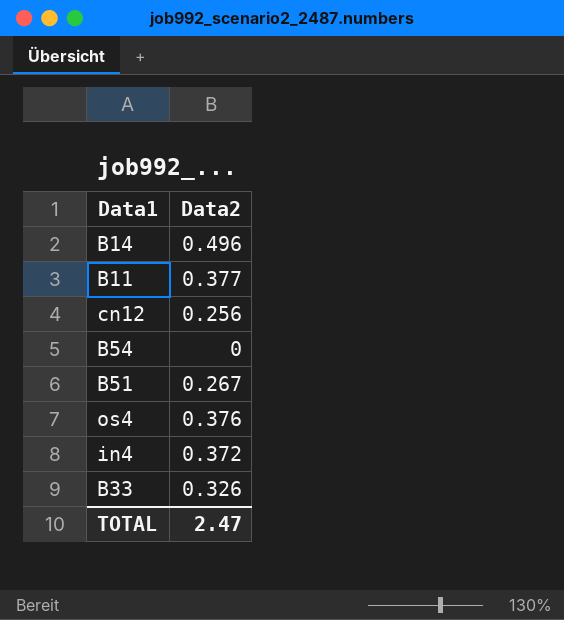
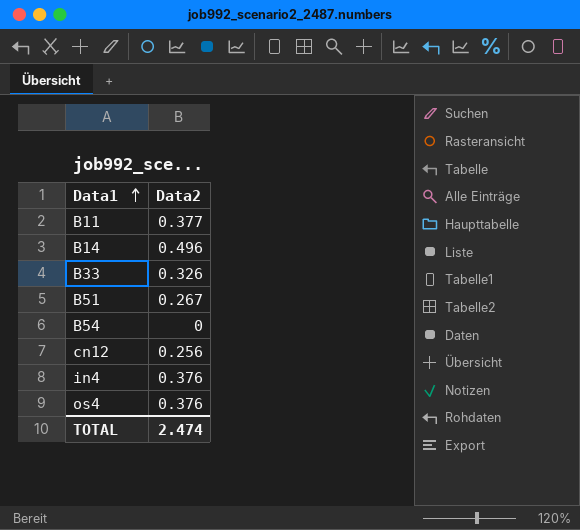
row order: none -> Data1 ascending
in4 | Data2: 0.372 -> 0.376
TOTAL | Data2: 2.47 -> 2.474

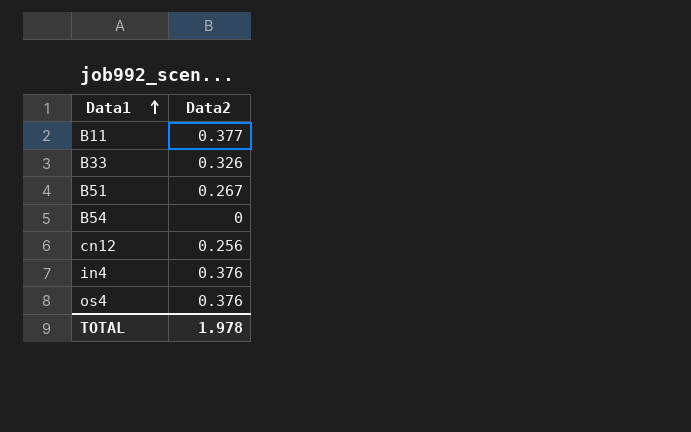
row B14: 0.496 -> none
TOTAL | Data2: 2.474 -> 1.978

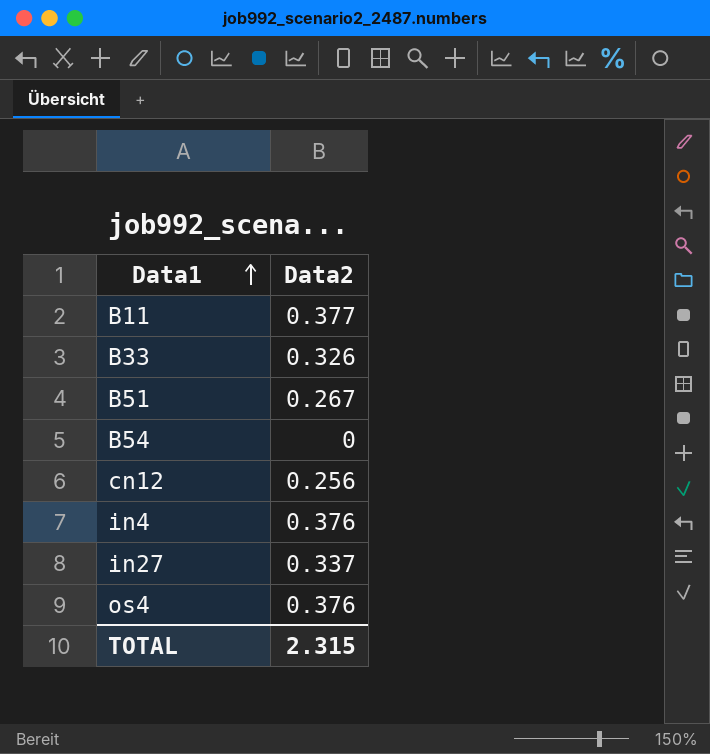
row in27: none -> 0.337
TOTAL | Data2: 1.978 -> 2.315

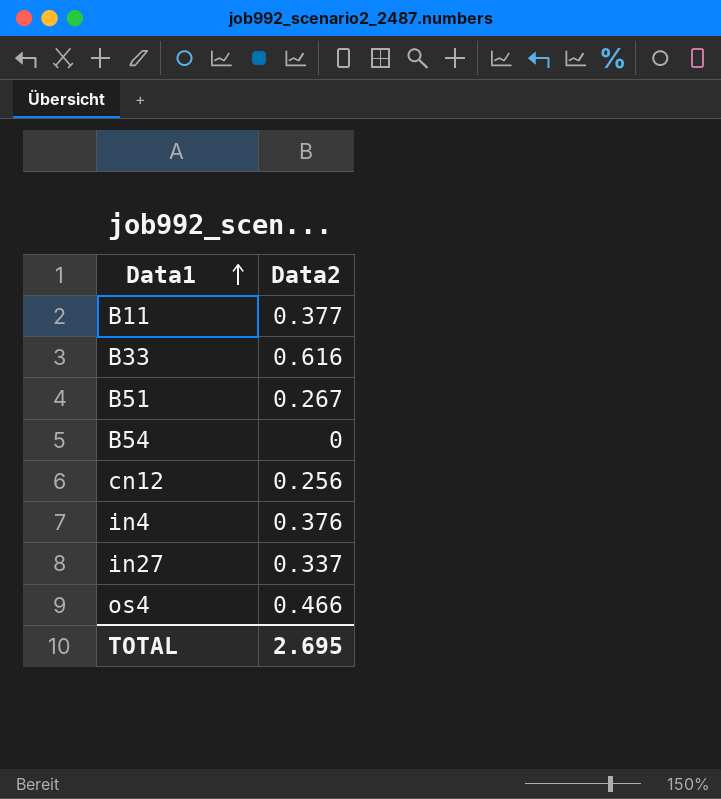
B33 | Data2: 0.326 -> 0.616
os4 | Data2: 0.376 -> 0.466
TOTAL | Data2: 2.315 -> 2.695

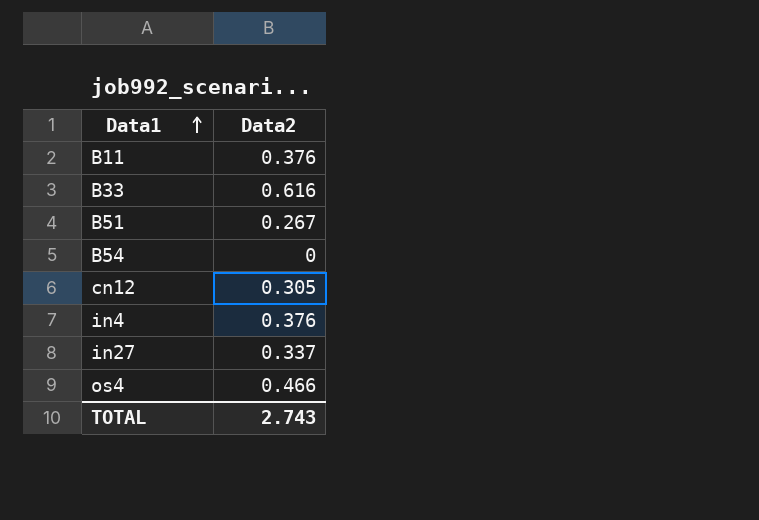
B11 | Data2: 0.377 -> 0.376
cn12 | Data2: 0.256 -> 0.305
TOTAL | Data2: 2.695 -> 2.743

